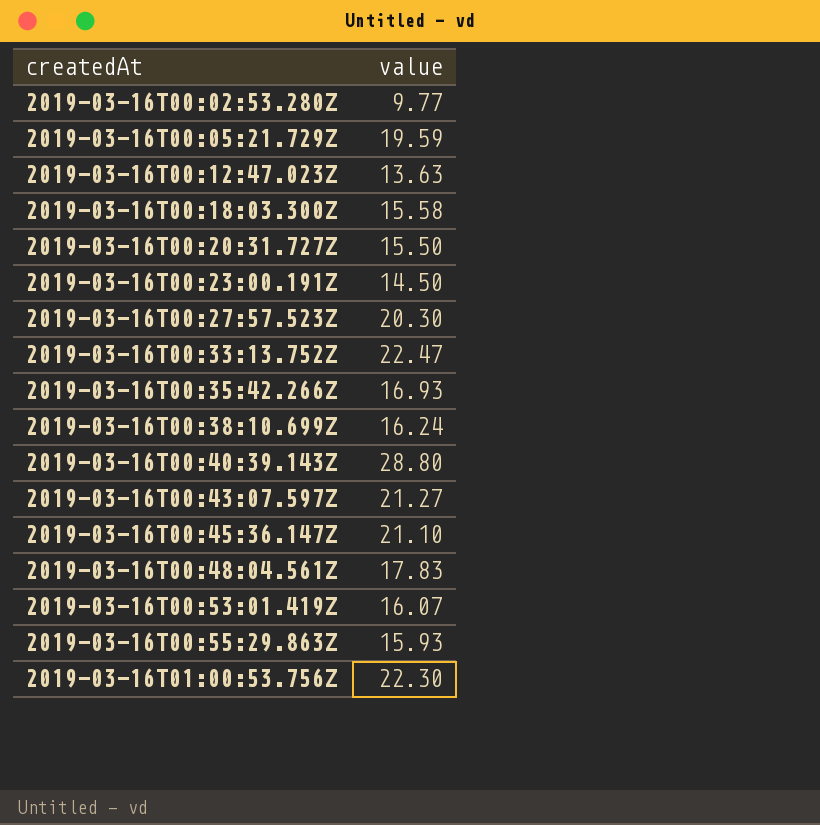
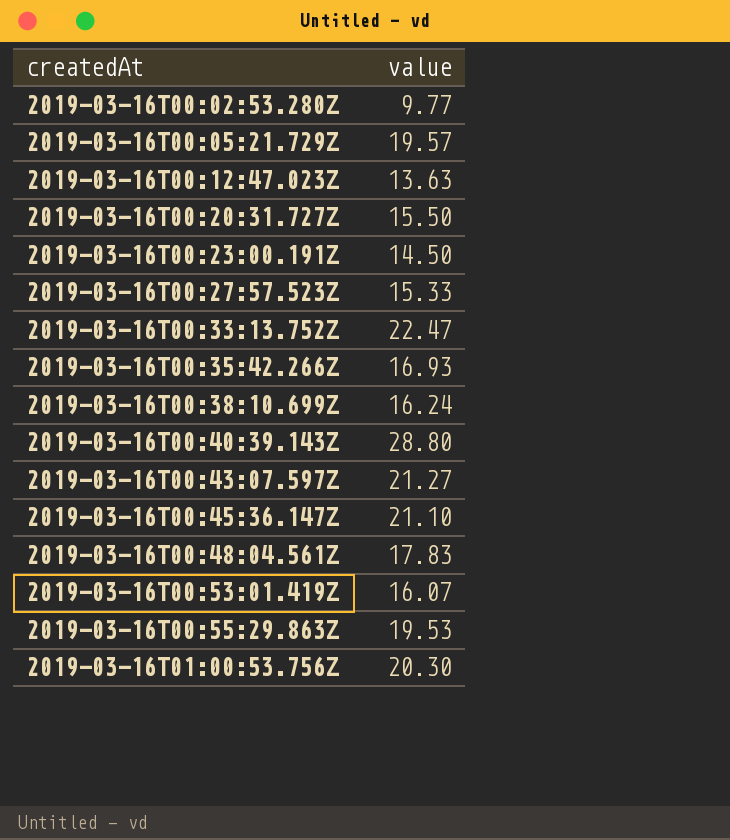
row 2019-03-16T00:18:03.300Z: 15.58 -> none
2019-03-16T00:05:21.729Z | value: 19.59 -> 19.57
2019-03-16T00:27:57.523Z | value: 20.30 -> 15.33
2019-03-16T00:55:29.863Z | value: 15.93 -> 19.53
2019-03-16T01:00:53.756Z | value: 22.30 -> 20.30

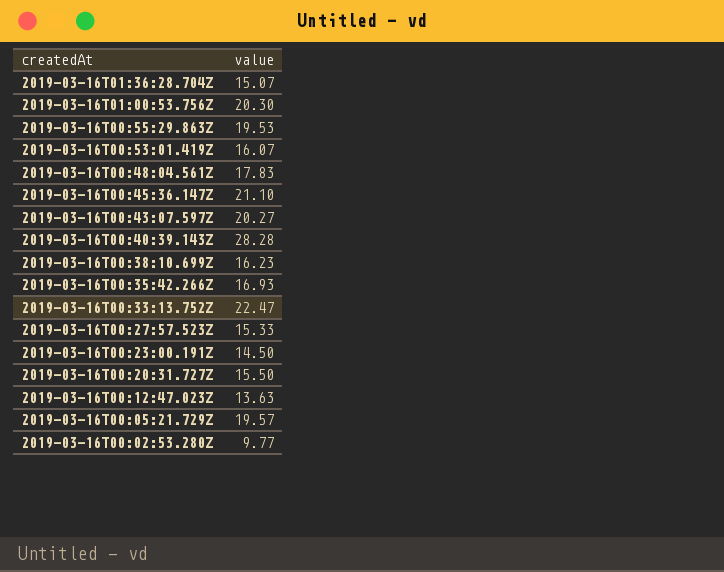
row order: createdAt ascending -> createdAt descending
row 2019-03-16T01:36:28.704Z: none -> 15.07
2019-03-16T00:43:07.597Z | value: 21.27 -> 20.27
2019-03-16T00:40:39.143Z | value: 28.80 -> 28.28
2019-03-16T00:38:10.699Z | value: 16.24 -> 16.23

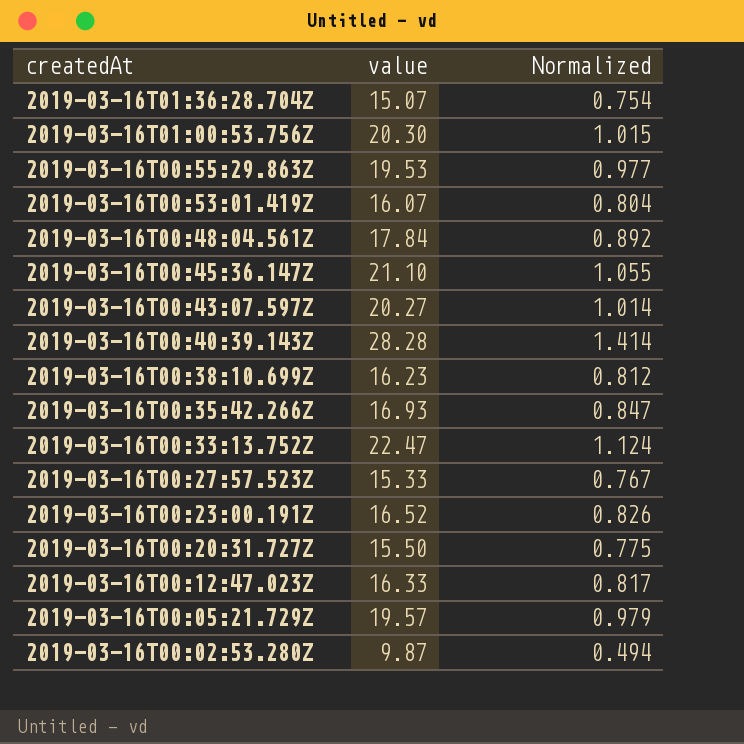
column Normalized | formula: none -> [value] * 0.05
2019-03-16T00:48:04.561Z | value: 17.83 -> 17.84
2019-03-16T00:23:00.191Z | value: 14.50 -> 16.52
2019-03-16T00:12:47.023Z | value: 13.63 -> 16.33
2019-03-16T00:02:53.280Z | value: 9.77 -> 9.87

